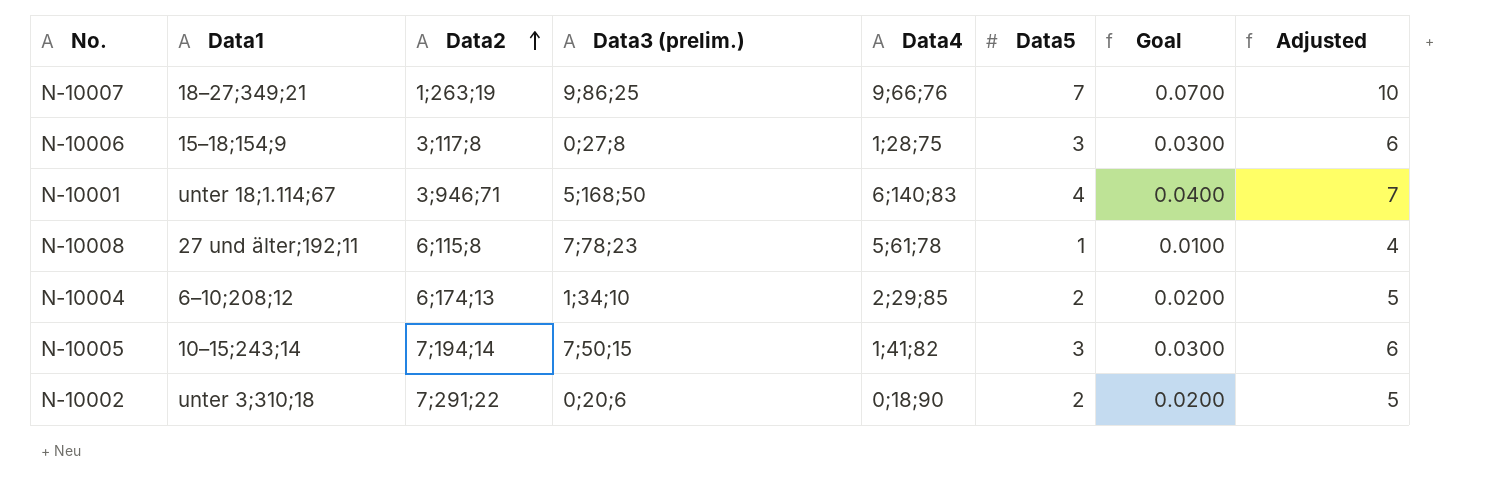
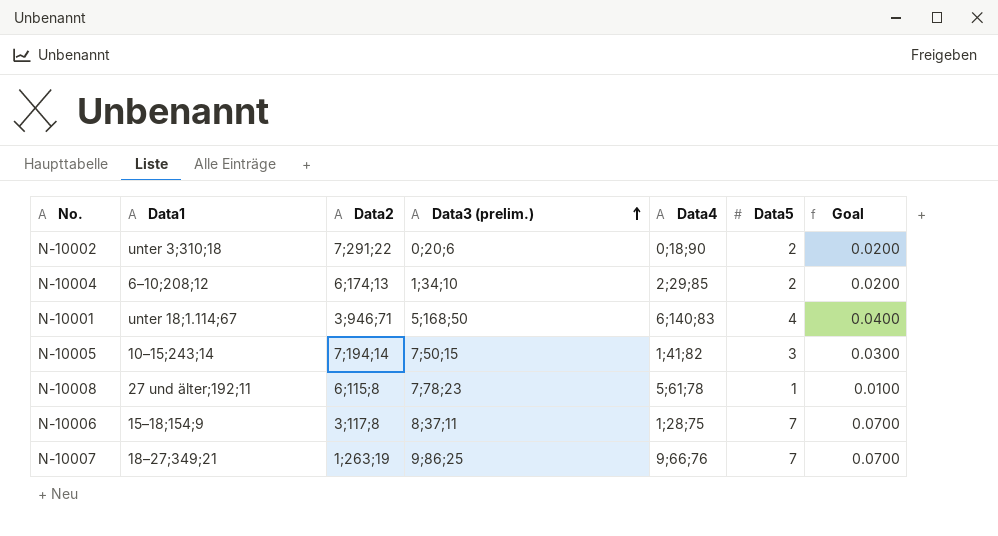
row order: Data2 ascending -> Data3 (prelim.) ascending
column Adjusted | formula: [Data5] + 3 -> none
N-10006 | Data3 (prelim.): 0;27;8 -> 8;37;11
N-10006 | Data5: 3 -> 7
N-10006 | Goal: 0.0300 -> 0.0700

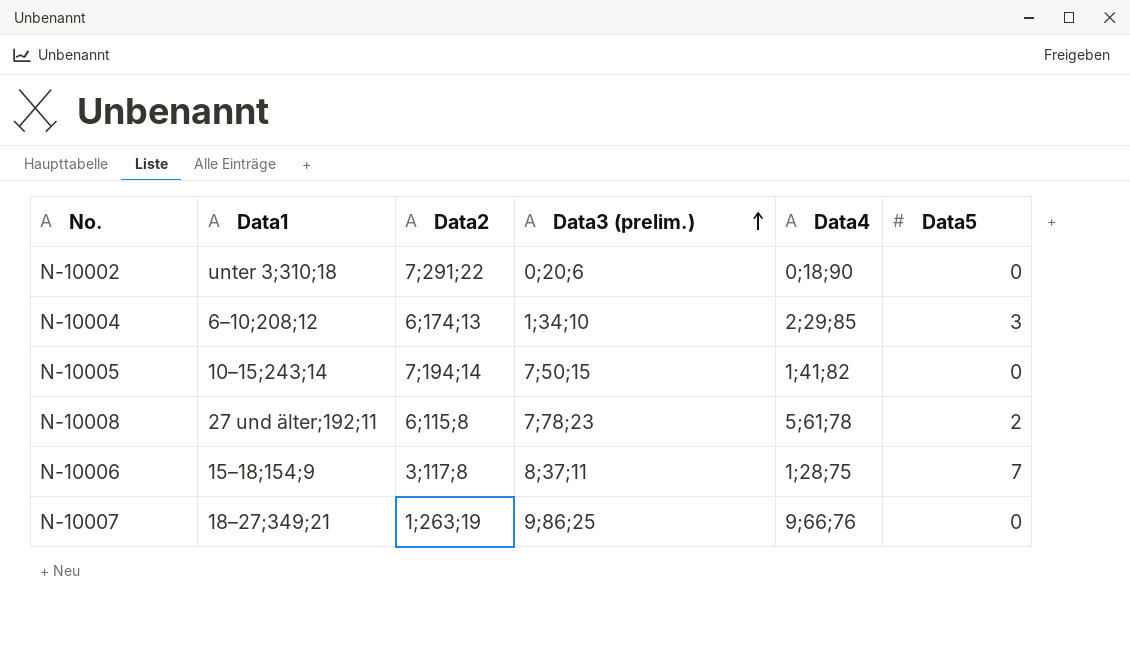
column Goal | formula: [Data5] * 0.01 -> none
row N-10001: unter 18;1.114;67 | 3;946;71 | 5;168;50 | 6;140;83 | 4 | 0.0400 -> none
N-10002 | Data5: 2 -> 0
N-10004 | Data5: 2 -> 3
N-10005 | Data5: 3 -> 0
N-10008 | Data5: 1 -> 2
N-10007 | Data5: 7 -> 0

